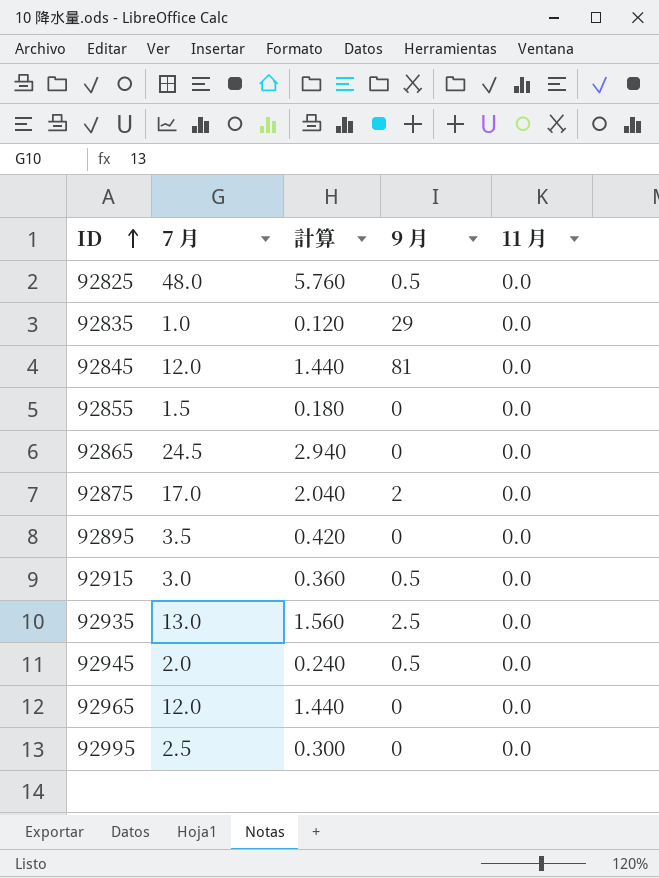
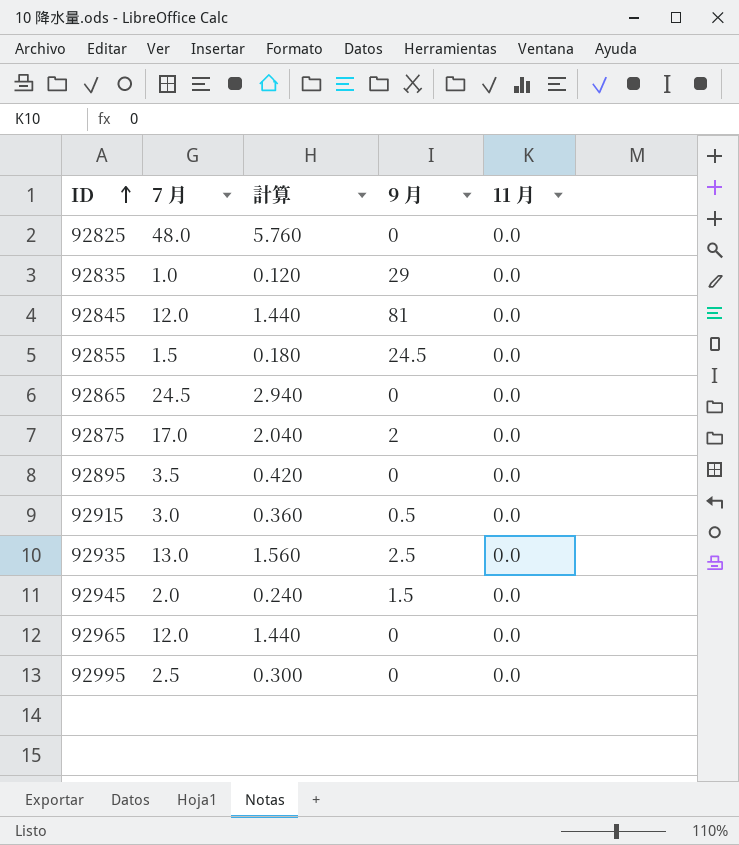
92825 | 9 月: 0.5 -> 0
92855 | 9 月: 0 -> 24.5
92945 | 9 月: 0.5 -> 1.5

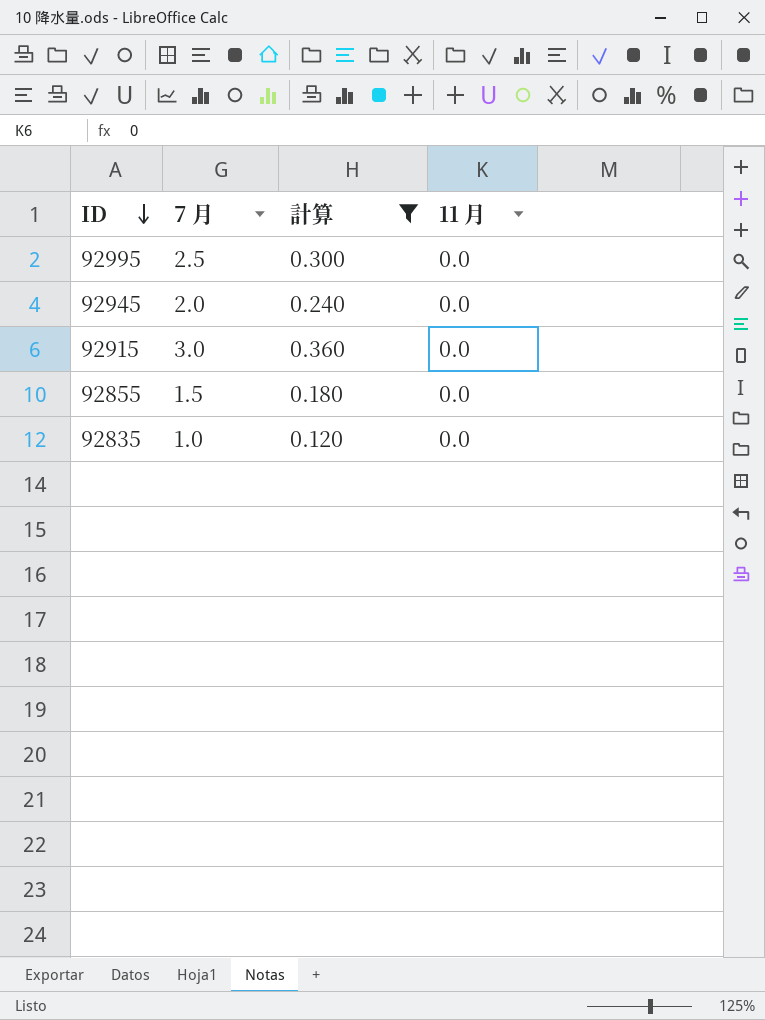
filter: none -> 計算 <= 0.360
row order: ID ascending -> ID descending
column 9 月 | position: 4 -> none

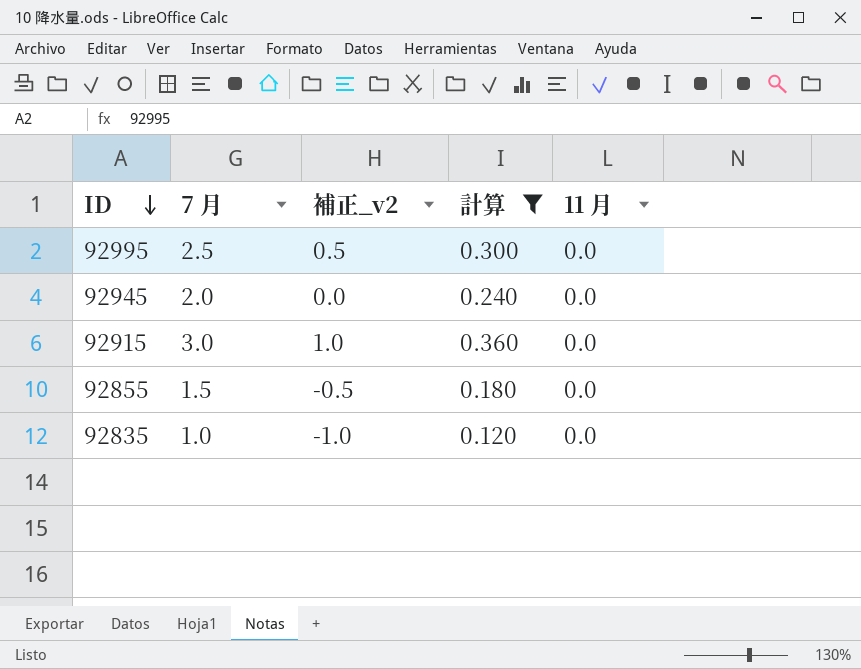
column 補正_v2 | formula: none -> [7 月] - 2

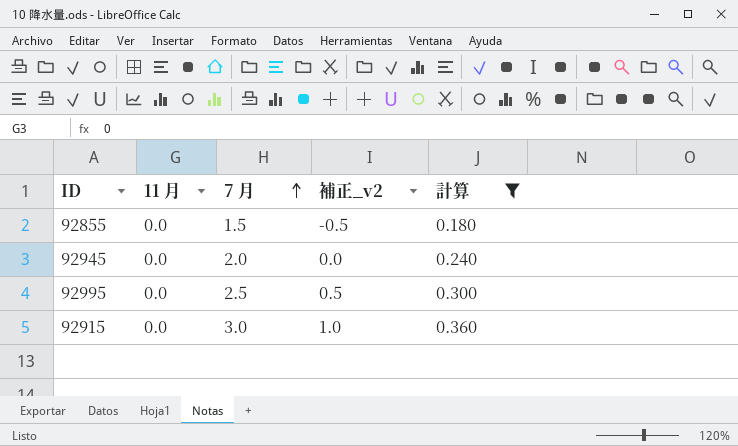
row order: ID descending -> 7 月 ascending
column 11 月 | position: 5 -> 2
row 92835: 1.0 | -1.0 | 0.120 | 0.0 -> none

